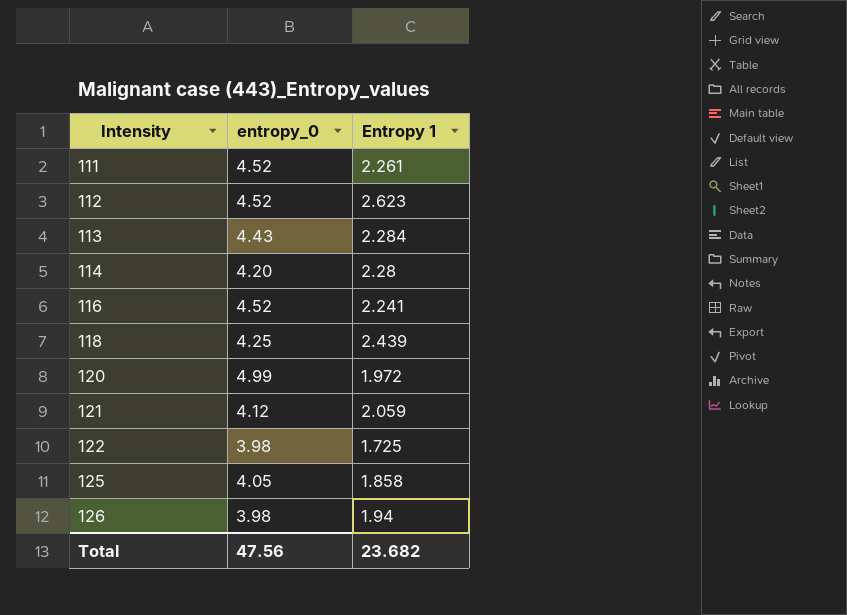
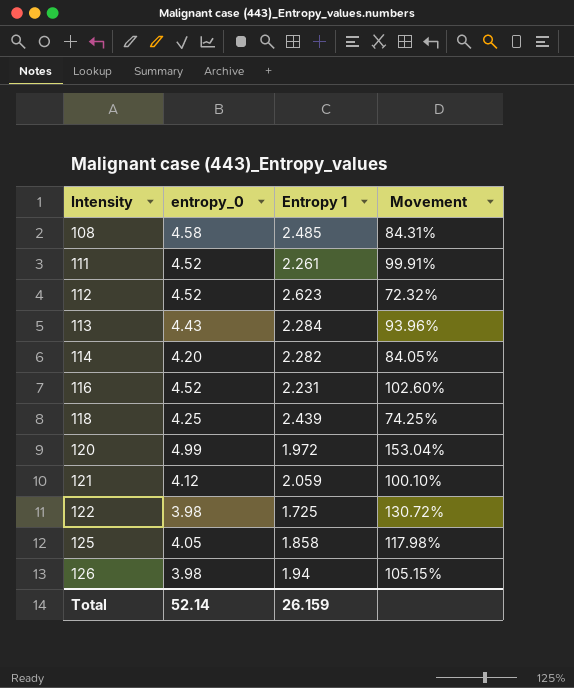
column Movement | formula: none -> ([entropy_0] - [Entropy 1]) / [Entropy 1]
row 108: none -> 4.58 | 2.485 | 84.31%
114 | Entropy 1: 2.28 -> 2.282
116 | Entropy 1: 2.241 -> 2.231
Total | entropy_0: 47.56 -> 52.14
Total | Entropy 1: 23.682 -> 26.159

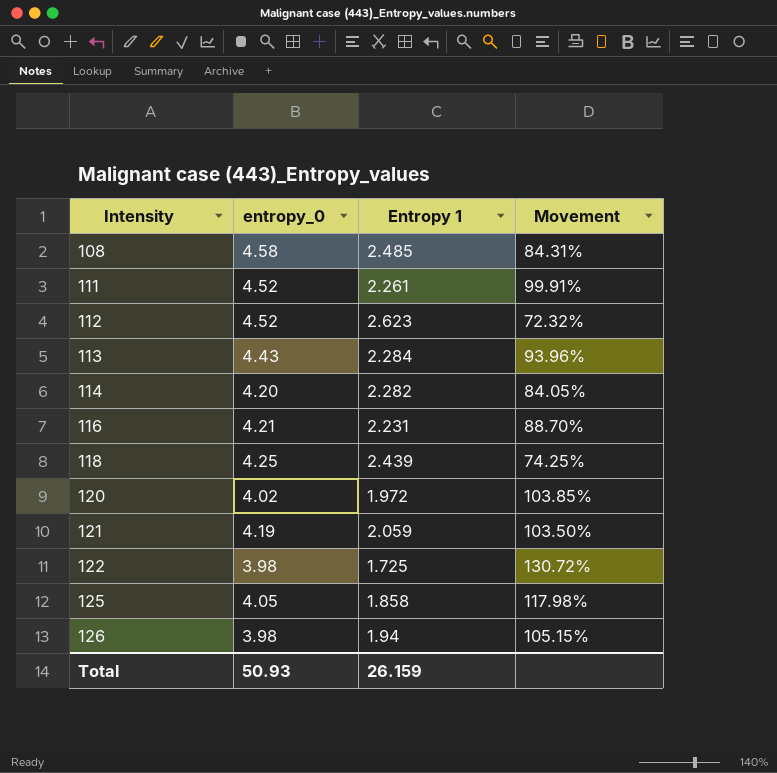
116 | entropy_0: 4.52 -> 4.21
116 | Movement: 102.60% -> 88.70%
120 | entropy_0: 4.99 -> 4.02
120 | Movement: 153.04% -> 103.85%
121 | entropy_0: 4.12 -> 4.19
121 | Movement: 100.10% -> 103.50%
Total | entropy_0: 52.14 -> 50.93

